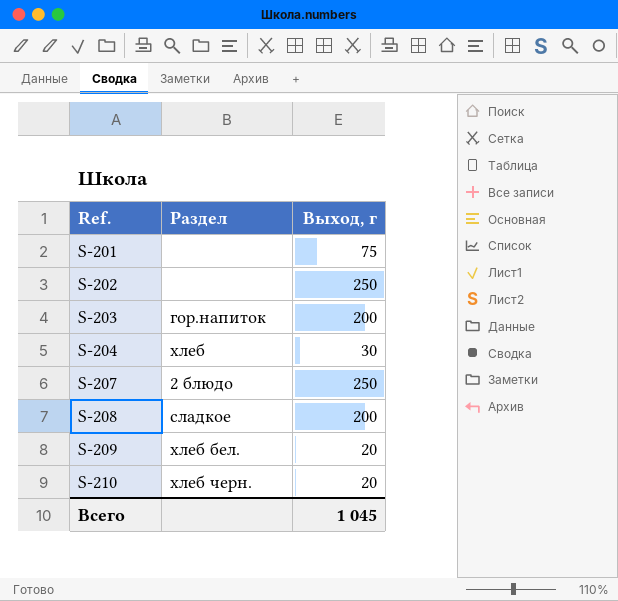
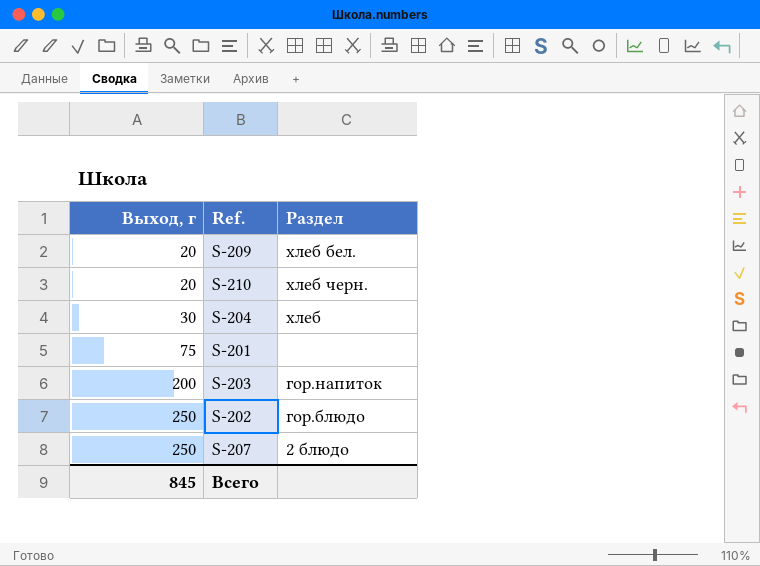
row order: Ref. ascending -> Выход, г ascending
column Выход, г | position: 3 -> 1
row S-208: сладкое | 200 -> none
S-202 | Раздел: none -> гор.блюдо
Всего | Выход, г: 1 045 -> 845

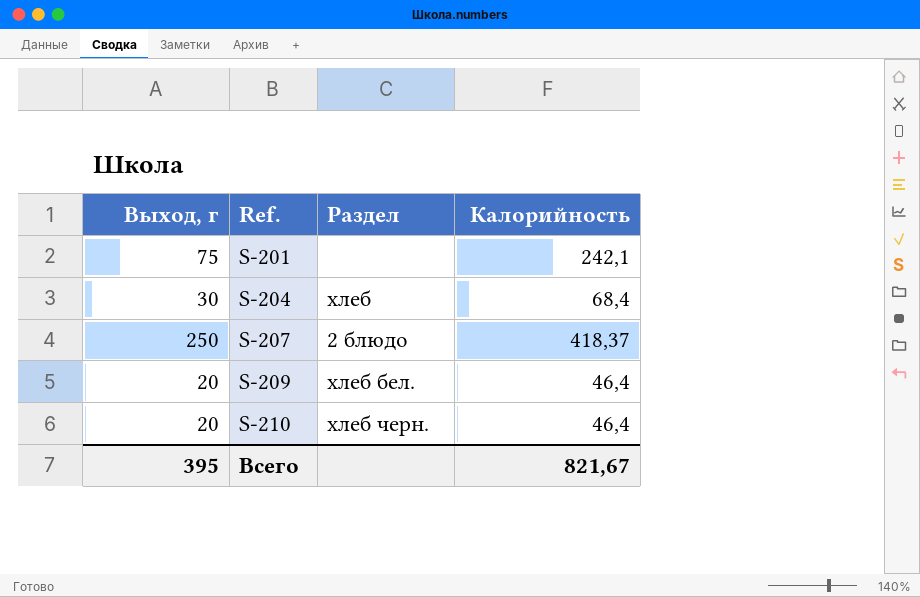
row order: Выход, г ascending -> Ref. ascending
column Калорийность | position: none -> 4
row S-203: 200 | гор.напиток -> none
row S-202: 250 | гор.блюдо -> none
Всего | Выход, г: 845 -> 395

